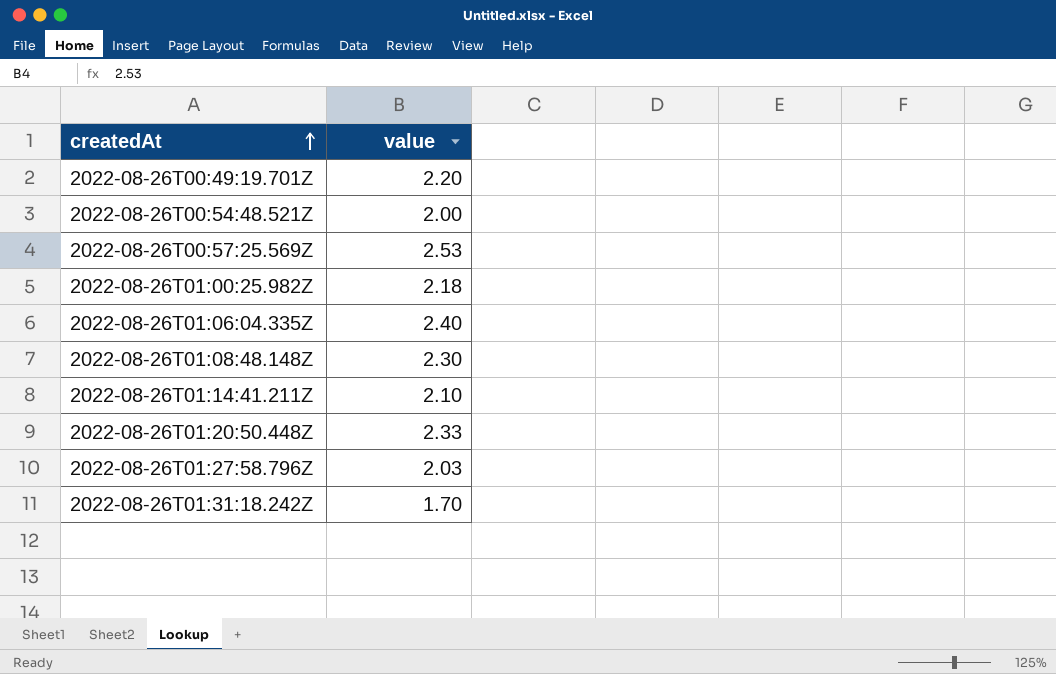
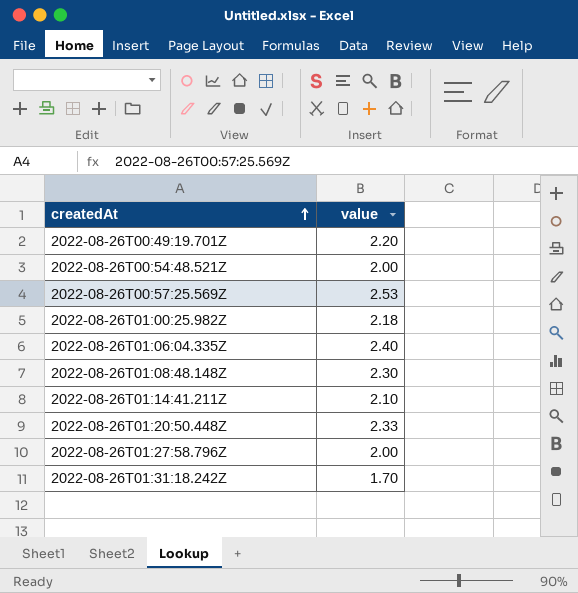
2022-08-26T01:27:58.796Z | value: 2.03 -> 2.00

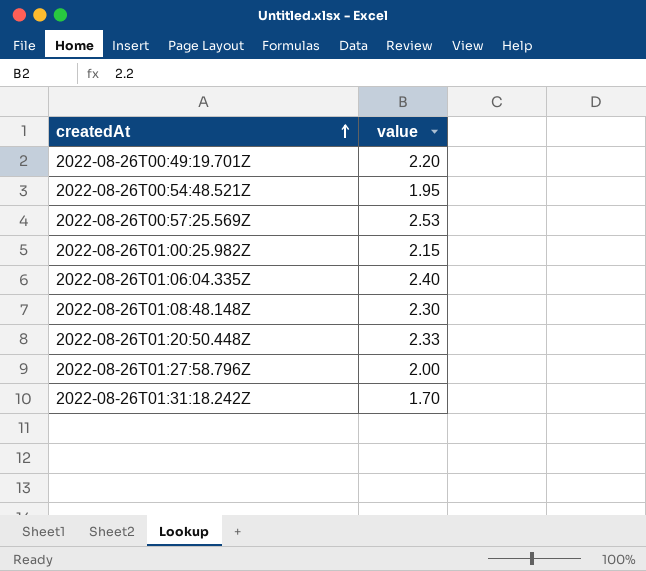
row 2022-08-26T01:14:41.211Z: 2.10 -> none
2022-08-26T00:54:48.521Z | value: 2.00 -> 1.95
2022-08-26T01:00:25.982Z | value: 2.18 -> 2.15

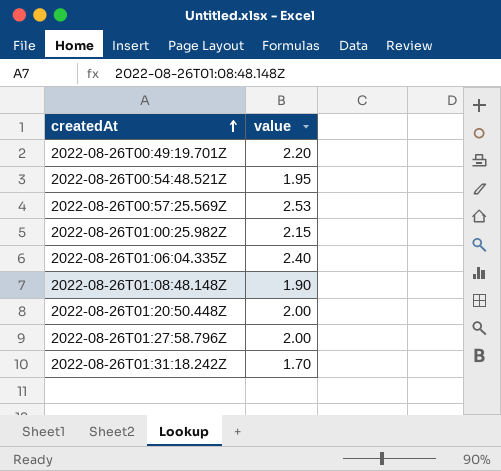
2022-08-26T01:08:48.148Z | value: 2.30 -> 1.90
2022-08-26T01:20:50.448Z | value: 2.33 -> 2.00

